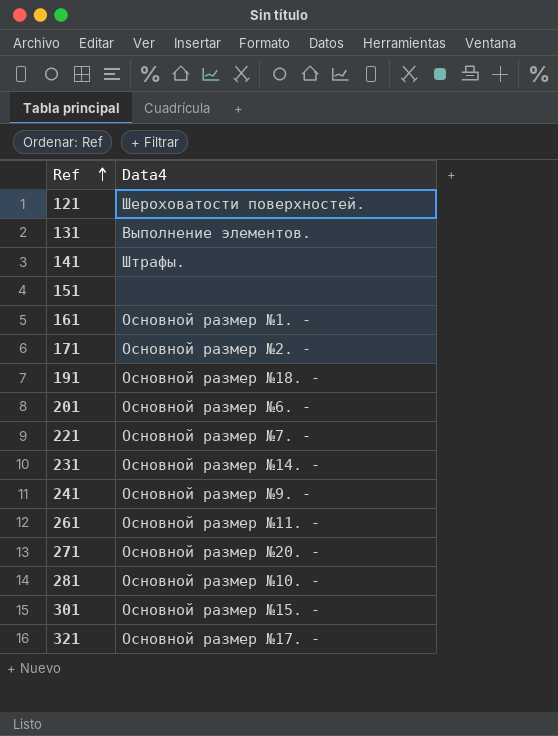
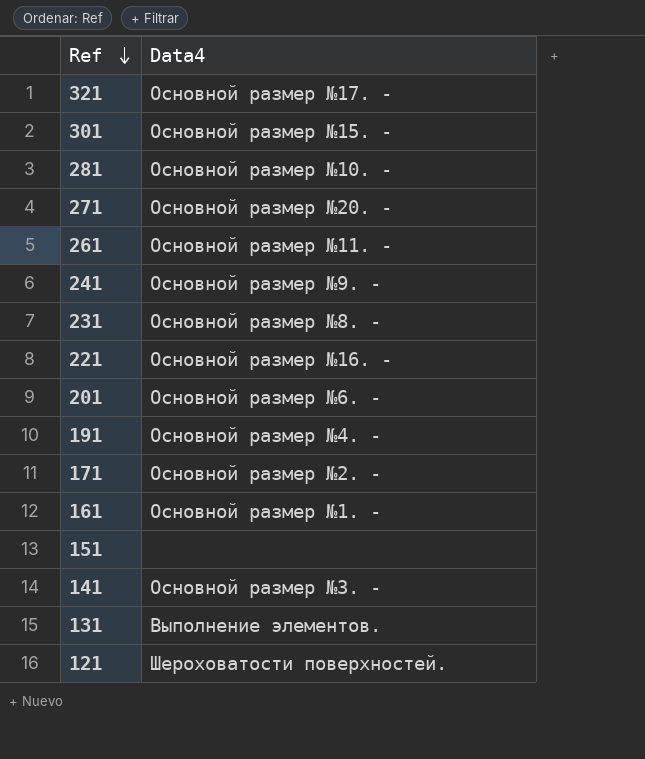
row order: Ref ascending -> Ref descending
231 | Data4: Основной размер №14. - -> Основной размер №8. -
221 | Data4: Основной размер №7. - -> Основной размер №16. -
191 | Data4: Основной размер №18. - -> Основной размер №4. -
141 | Data4: Штрафы. -> Основной размер №3. -

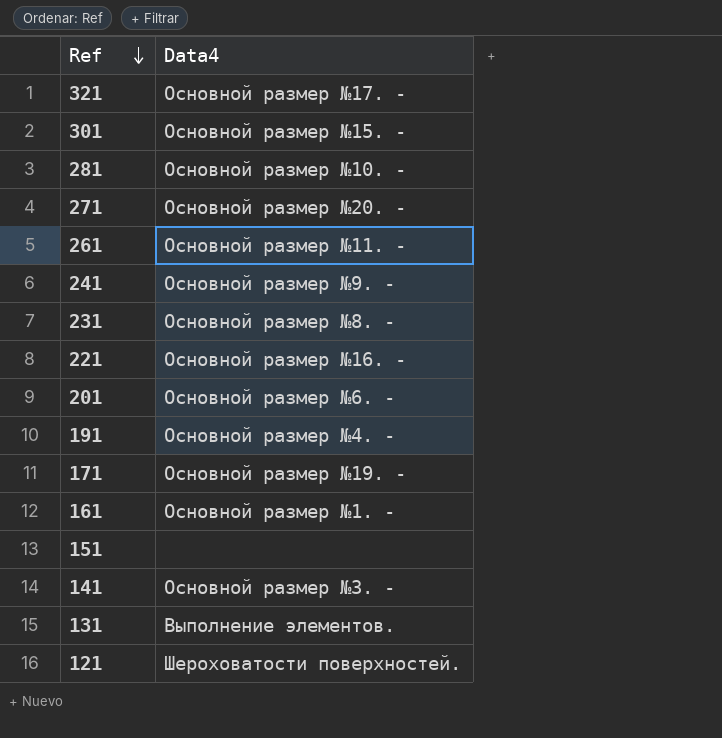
171 | Data4: Основной размер №2. - -> Основной размер №19. -

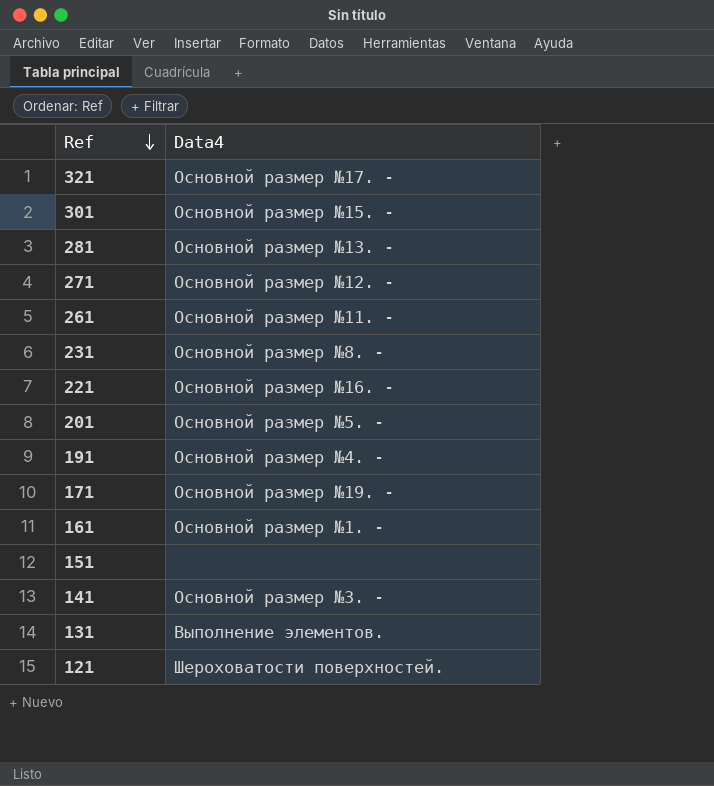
row 241: Основной размер №9. - -> none
281 | Data4: Основной размер №10. - -> Основной размер №13. -
271 | Data4: Основной размер №20. - -> Основной размер №12. -
201 | Data4: Основной размер №6. - -> Основной размер №5. -

